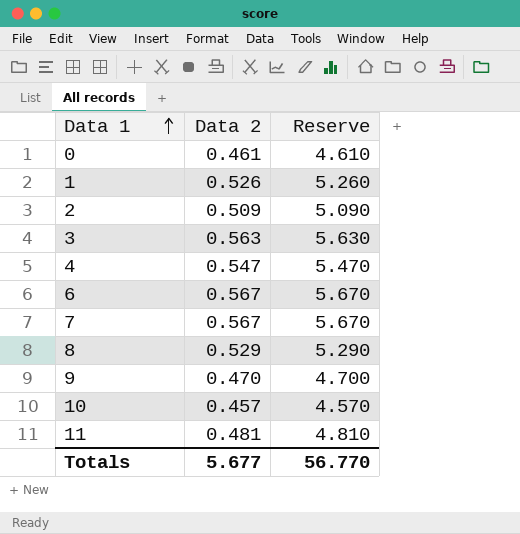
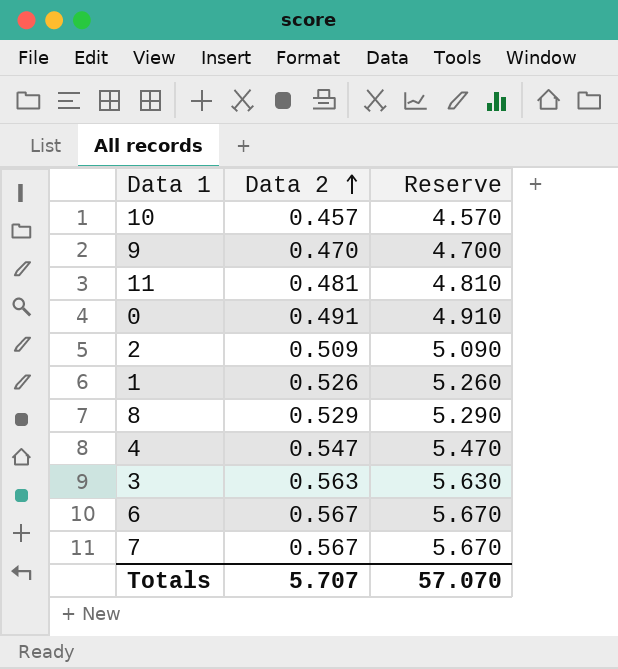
row order: Data 1 ascending -> Data 2 ascending
0 | Data 2: 0.461 -> 0.491
0 | Reserve: 4.610 -> 4.910
Totals | Data 2: 5.677 -> 5.707
Totals | Reserve: 56.770 -> 57.070

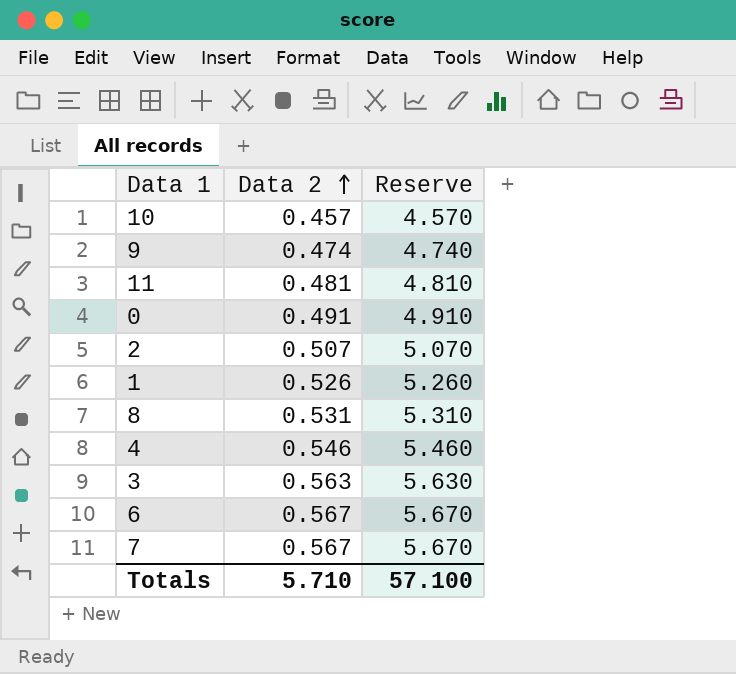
9 | Data 2: 0.470 -> 0.474
9 | Reserve: 4.700 -> 4.740
2 | Data 2: 0.509 -> 0.507
2 | Reserve: 5.090 -> 5.070
8 | Data 2: 0.529 -> 0.531
8 | Reserve: 5.290 -> 5.310
4 | Data 2: 0.547 -> 0.546
4 | Reserve: 5.470 -> 5.460
Totals | Data 2: 5.707 -> 5.710
Totals | Reserve: 57.070 -> 57.100

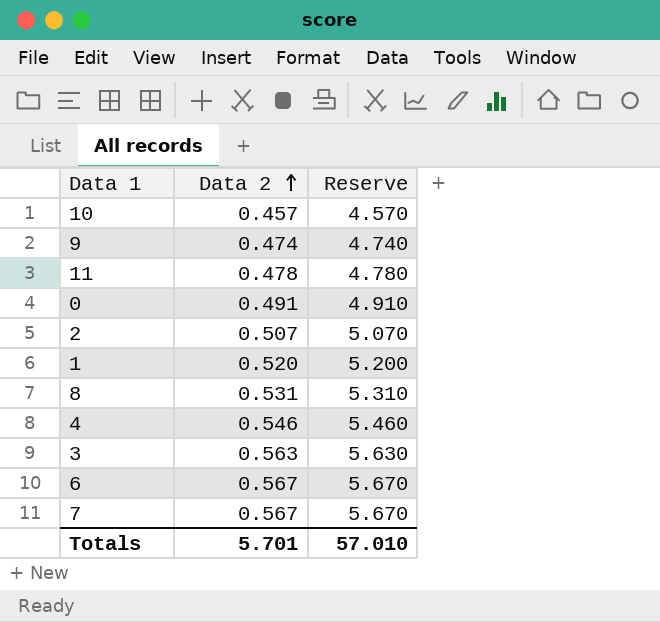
11 | Data 2: 0.481 -> 0.478
11 | Reserve: 4.810 -> 4.780
1 | Data 2: 0.526 -> 0.520
1 | Reserve: 5.260 -> 5.200
Totals | Data 2: 5.710 -> 5.701
Totals | Reserve: 57.100 -> 57.010

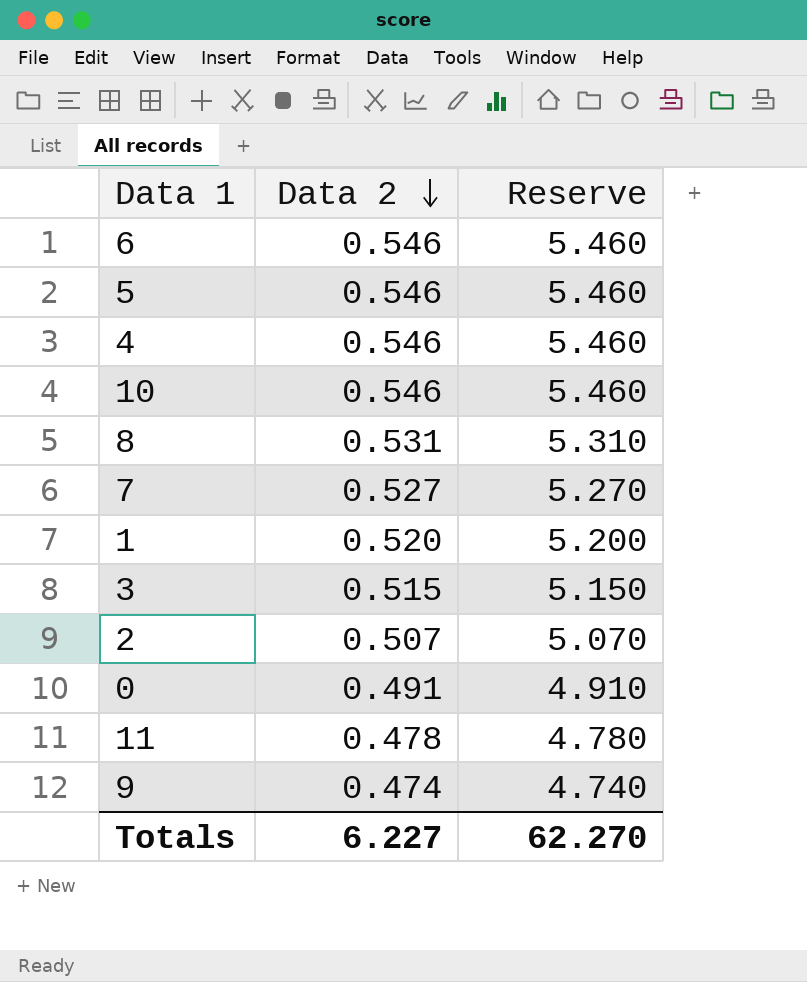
row order: Data 2 ascending -> Data 2 descending
6 | Data 2: 0.567 -> 0.546
6 | Reserve: 5.670 -> 5.460
row 5: none -> 0.546 | 5.460
10 | Data 2: 0.457 -> 0.546
10 | Reserve: 4.570 -> 5.460
7 | Data 2: 0.567 -> 0.527
7 | Reserve: 5.670 -> 5.270
3 | Data 2: 0.563 -> 0.515
3 | Reserve: 5.630 -> 5.150
Totals | Data 2: 5.701 -> 6.227
Totals | Reserve: 57.010 -> 62.270

